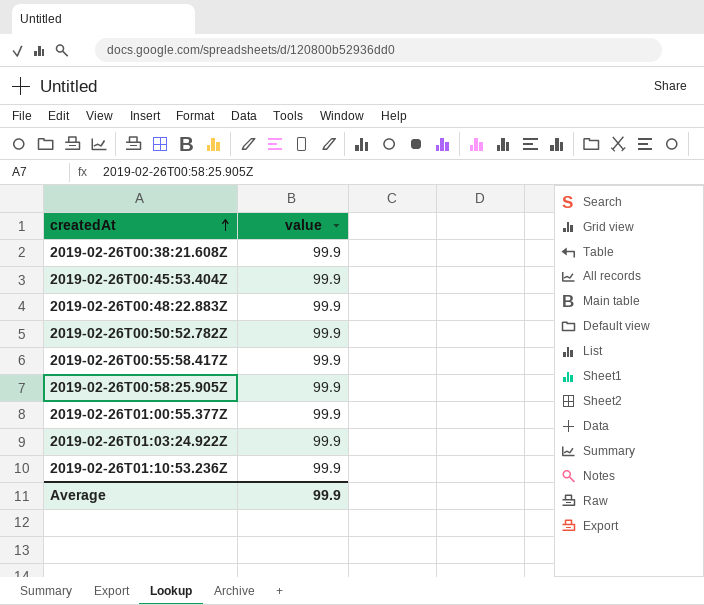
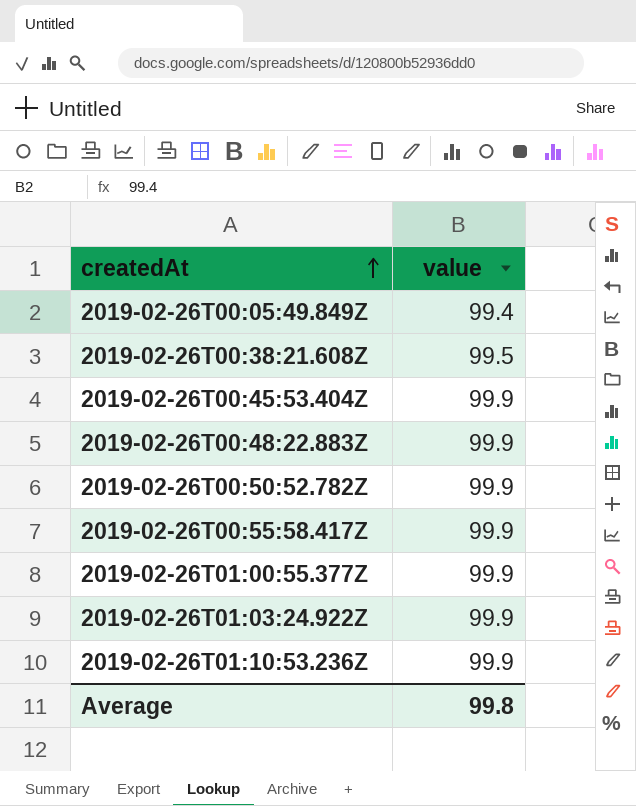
row 2019-02-26T00:58:25.905Z: 99.9 -> none
row 2019-02-26T00:05:49.849Z: none -> 99.4
2019-02-26T00:38:21.608Z | value: 99.9 -> 99.5
Average | value: 99.9 -> 99.8

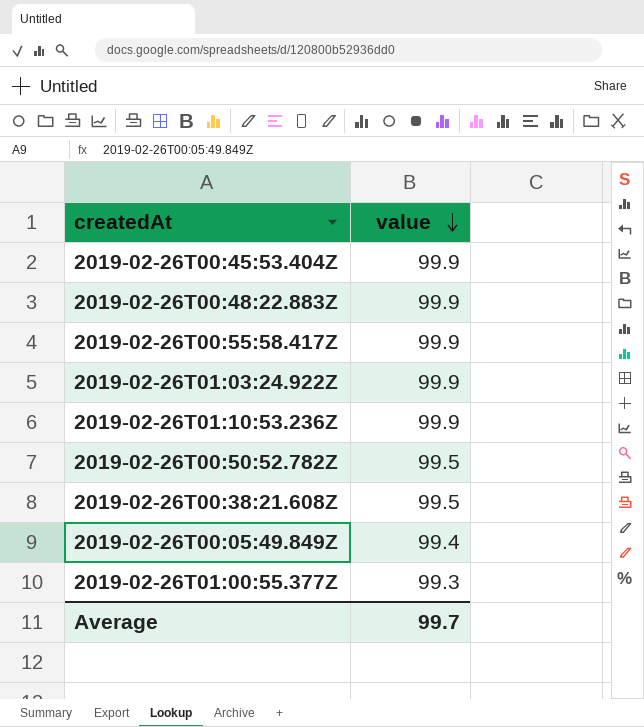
row order: createdAt ascending -> value descending
2019-02-26T00:50:52.782Z | value: 99.9 -> 99.5
2019-02-26T01:00:55.377Z | value: 99.9 -> 99.3
Average | value: 99.8 -> 99.7

